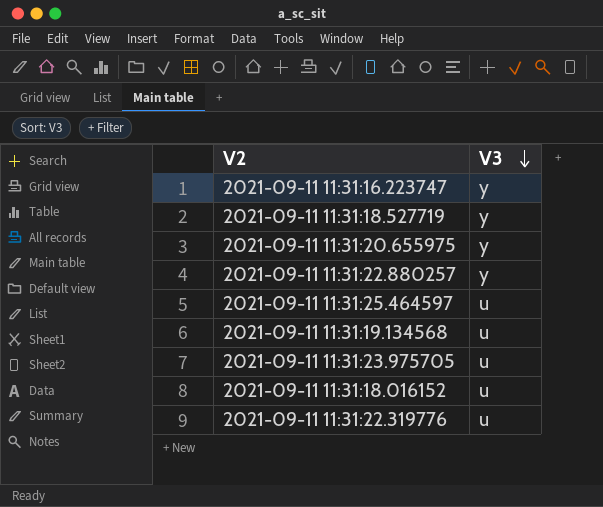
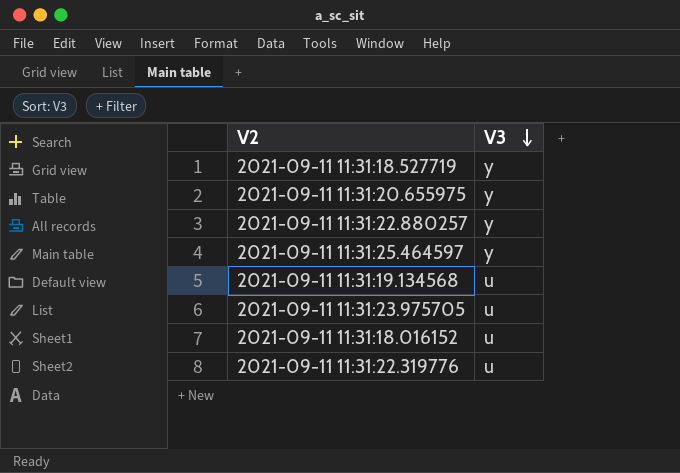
row 2021-09-11 11:31:16.223747: y -> none
2021-09-11 11:31:25.464597 | V3: u -> y

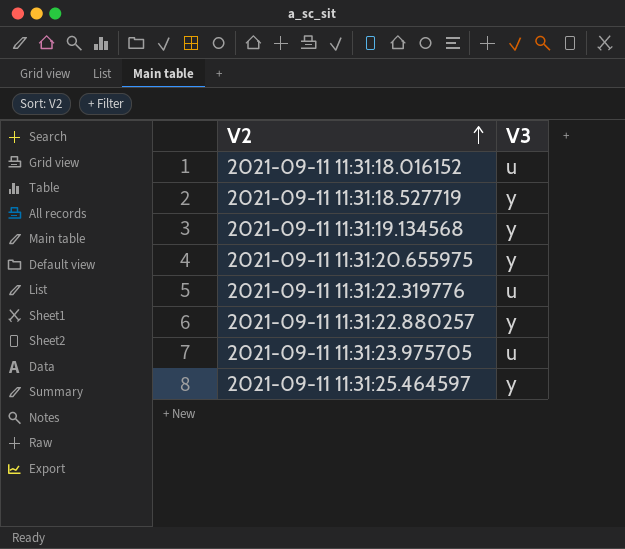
row order: V3 descending -> V2 ascending
2021-09-11 11:31:19.134568 | V3: u -> y

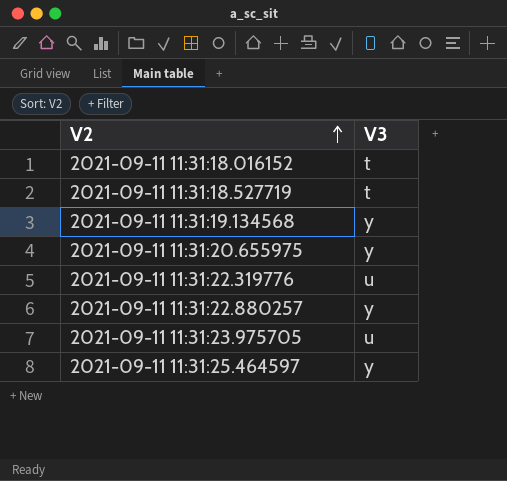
2021-09-11 11:31:18.016152 | V3: u -> t
2021-09-11 11:31:18.527719 | V3: y -> t

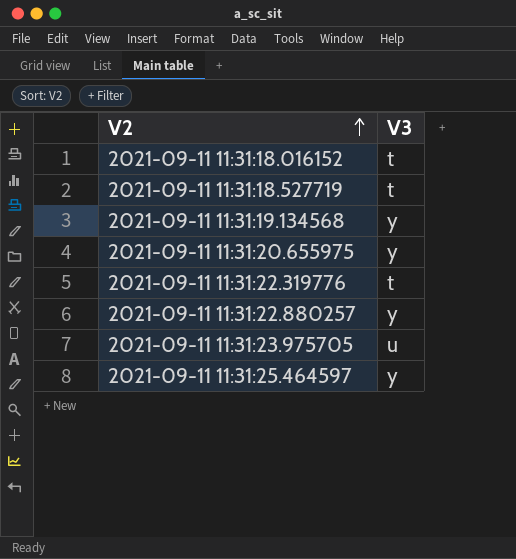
2021-09-11 11:31:22.319776 | V3: u -> t

